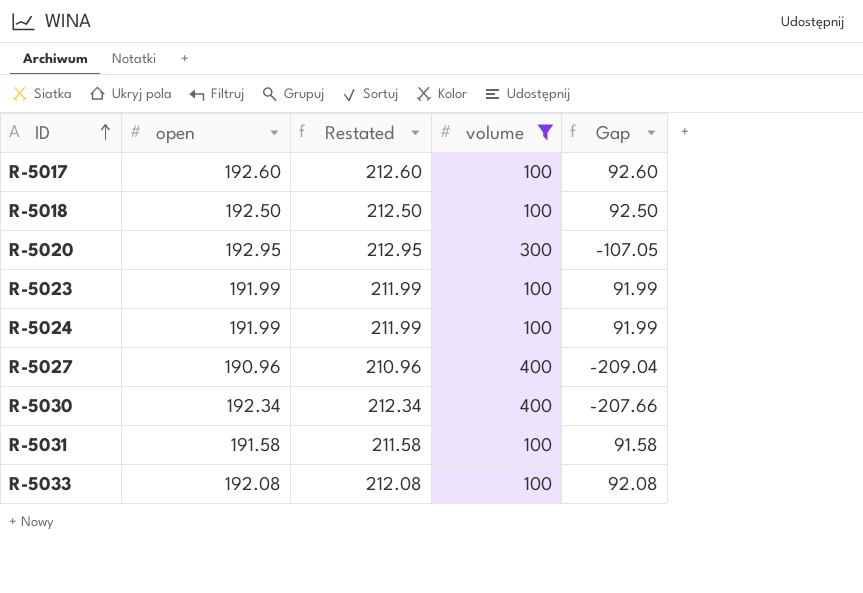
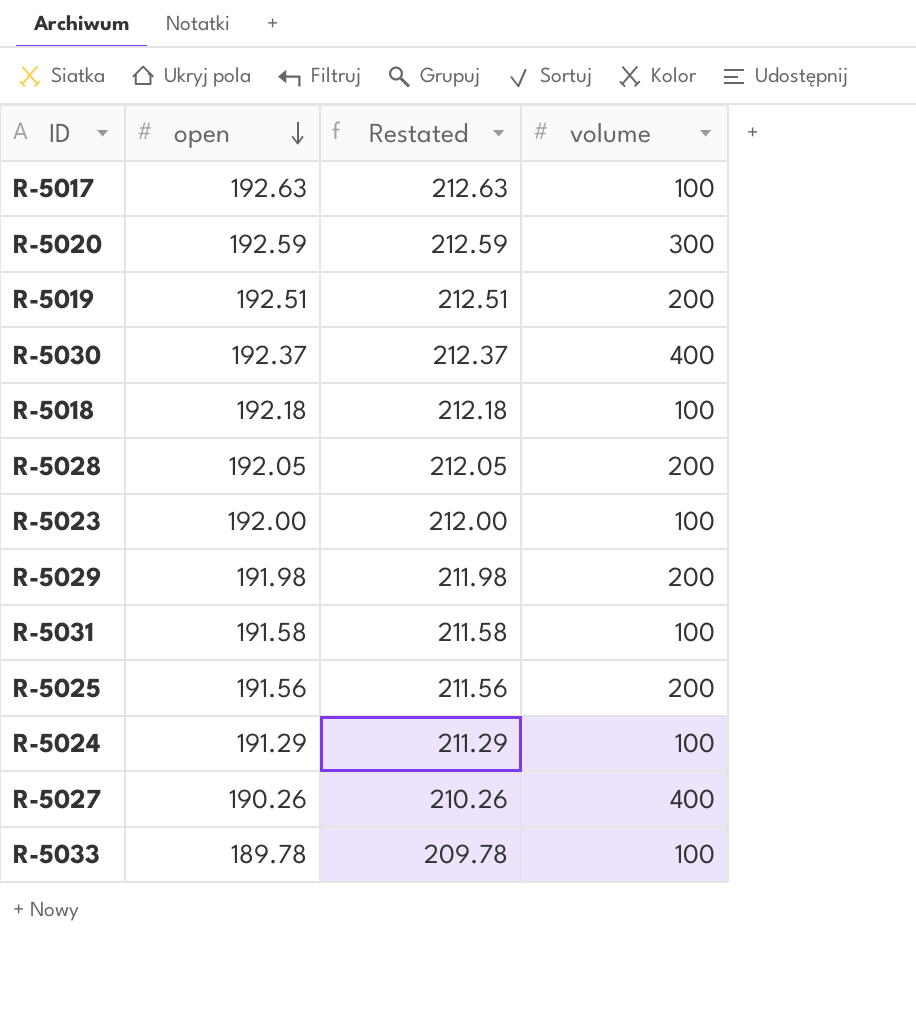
filter: volume != 200 -> none
row order: ID ascending -> open descending
column Gap | formula: [open] - [volume] -> none
R-5017 | open: 192.60 -> 192.63
R-5017 | Restated: 212.60 -> 212.63
R-5020 | open: 192.95 -> 192.59
R-5020 | Restated: 212.95 -> 212.59
R-5030 | open: 192.34 -> 192.37
R-5030 | Restated: 212.34 -> 212.37
R-5018 | open: 192.50 -> 192.18
R-5018 | Restated: 212.50 -> 212.18
R-5023 | open: 191.99 -> 192.00
R-5023 | Restated: 211.99 -> 212.00
R-5024 | open: 191.99 -> 191.29
R-5024 | Restated: 211.99 -> 211.29
R-5027 | open: 190.96 -> 190.26
R-5027 | Restated: 210.96 -> 210.26
R-5033 | open: 192.08 -> 189.78
R-5033 | Restated: 212.08 -> 209.78

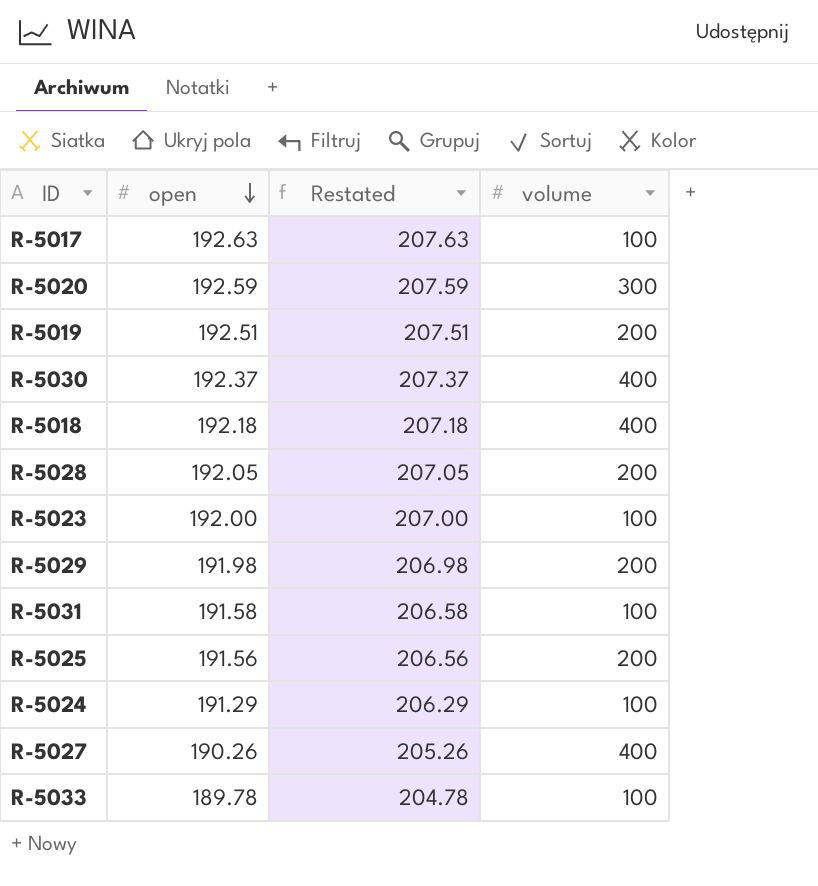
column Restated | formula: [open] + 20 -> [open] + 15
R-5018 | volume: 100 -> 400

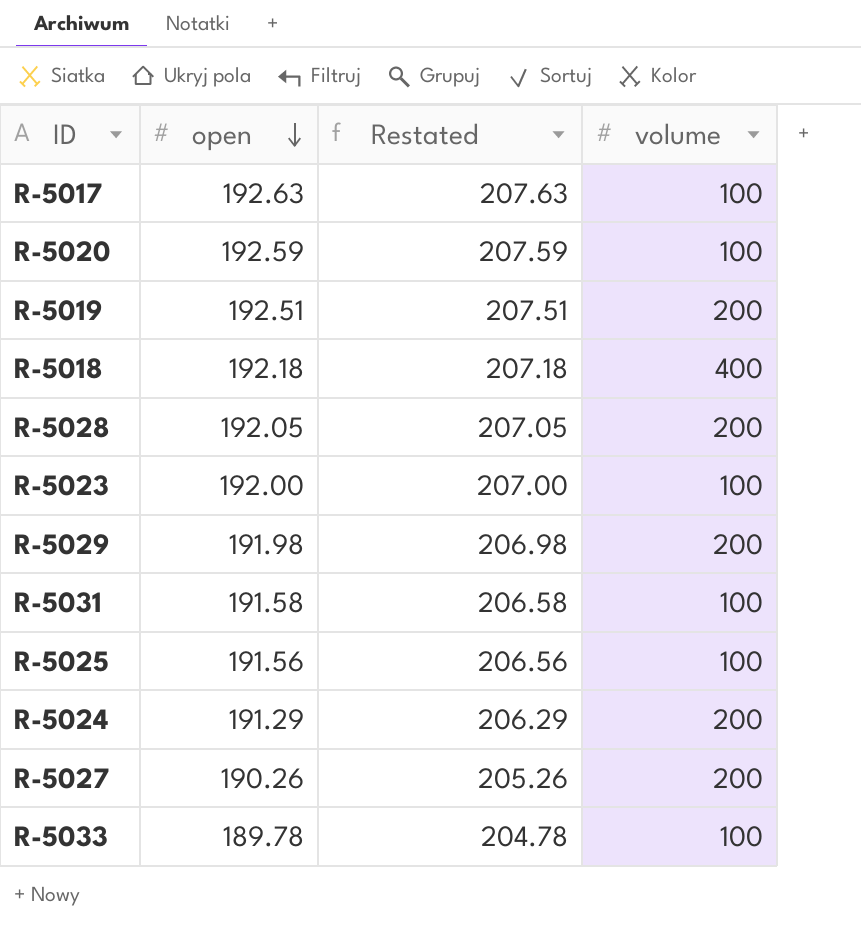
row R-5030: 192.37 | 207.37 | 400 -> none
R-5020 | volume: 300 -> 100
R-5025 | volume: 200 -> 100
R-5024 | volume: 100 -> 200
R-5027 | volume: 400 -> 200

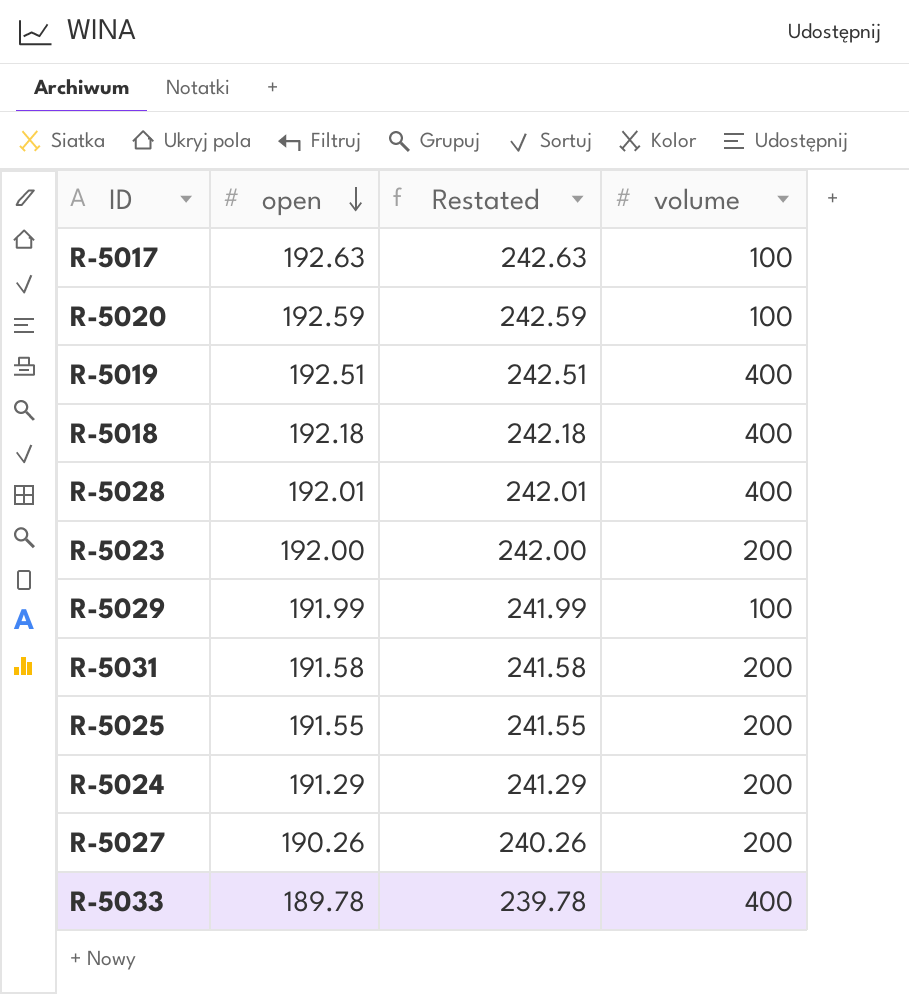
column Restated | formula: [open] + 15 -> [open] + 50
R-5019 | volume: 200 -> 400
R-5028 | open: 192.05 -> 192.01
R-5028 | volume: 200 -> 400
R-5023 | volume: 100 -> 200
R-5029 | open: 191.98 -> 191.99
R-5029 | volume: 200 -> 100
R-5031 | volume: 100 -> 200
R-5025 | open: 191.56 -> 191.55
R-5025 | volume: 100 -> 200
R-5033 | volume: 100 -> 400

